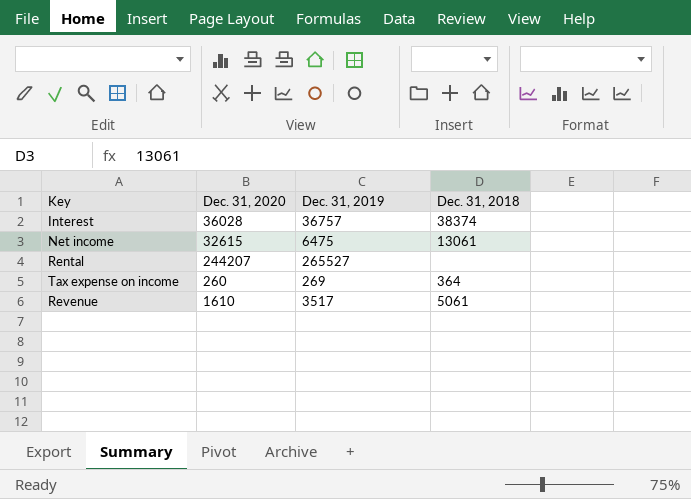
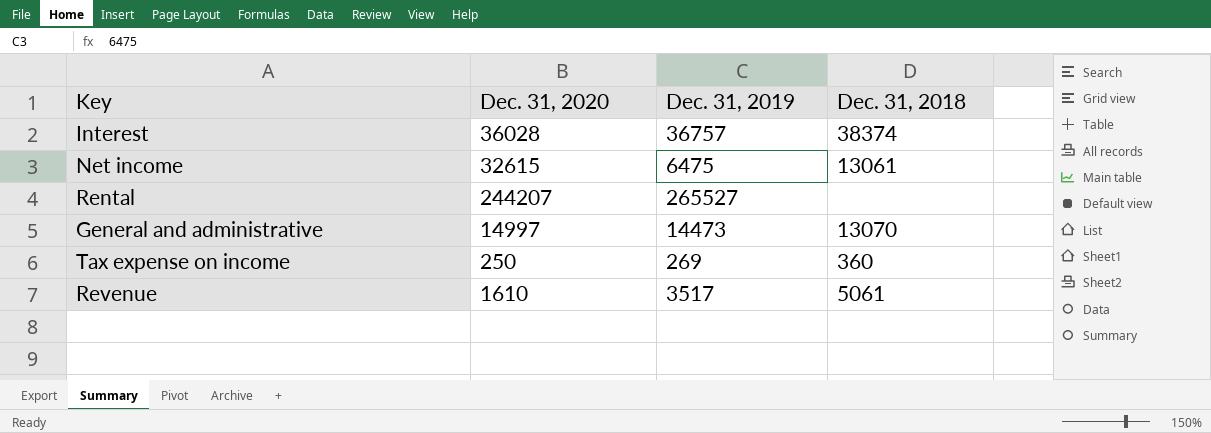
row General and administrative: none -> 14997 | 14473 | 13070
Tax expense on income | Dec. 31, 2020: 260 -> 250
Tax expense on income | Dec. 31, 2018: 364 -> 360

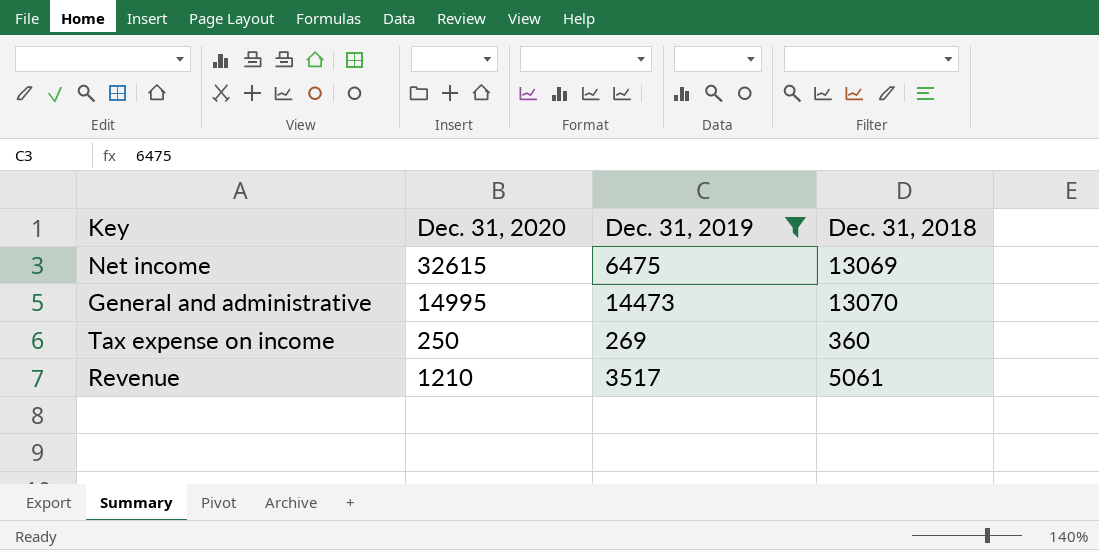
filter: none -> Dec. 31, 2019 <= 14473
Net income | Dec. 31, 2018: 13061 -> 13069
General and administrative | Dec. 31, 2020: 14997 -> 14995
Revenue | Dec. 31, 2020: 1610 -> 1210

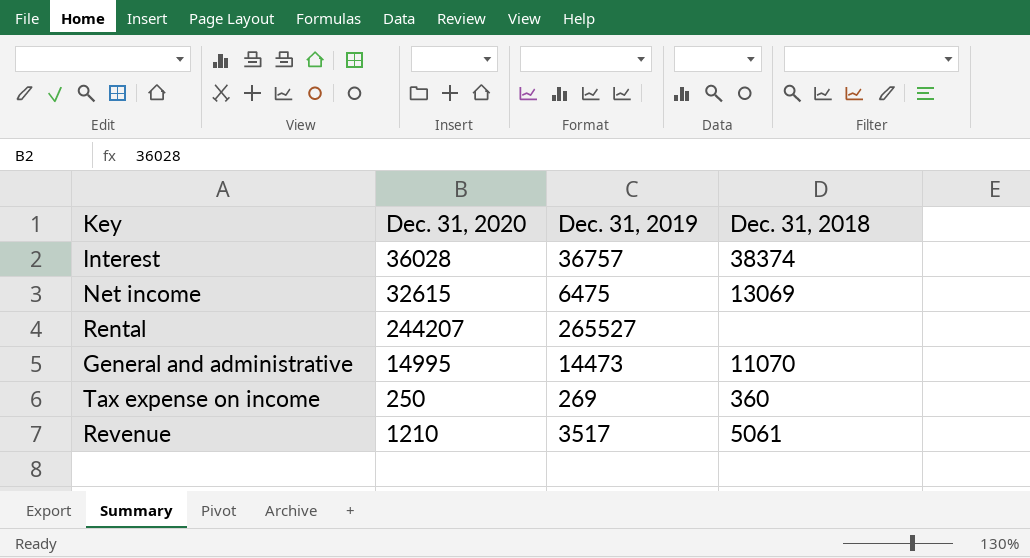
filter: Dec. 31, 2019 <= 14473 -> none
General and administrative | Dec. 31, 2018: 13070 -> 11070

